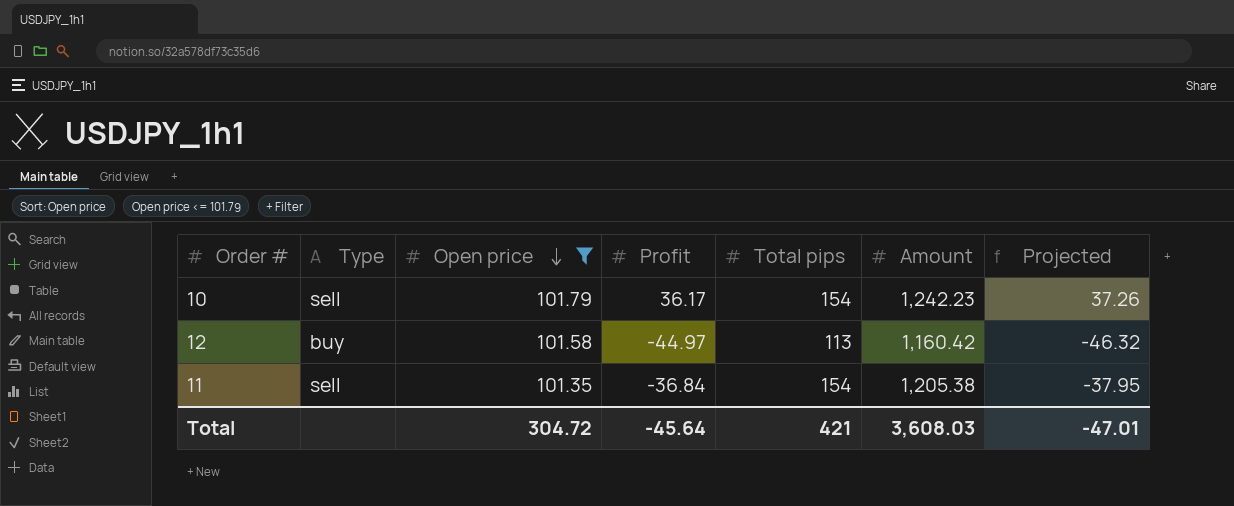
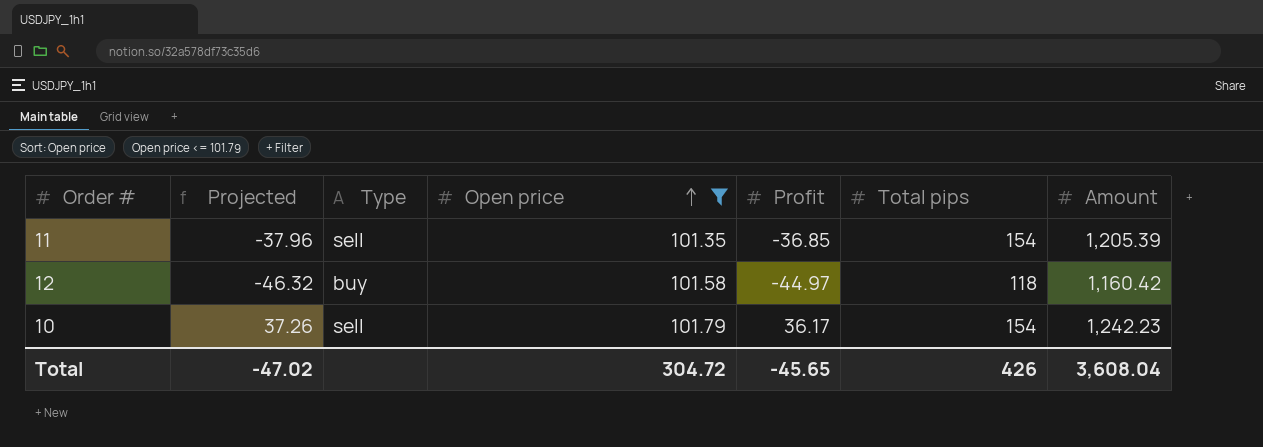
row order: Open price descending -> Open price ascending
column Projected | position: 7 -> 2
11 | Projected: -37.95 -> -37.96
11 | Profit: -36.84 -> -36.85
11 | Amount: 1,205.38 -> 1,205.39
12 | Total pips: 113 -> 118
Total | Projected: -47.01 -> -47.02
Total | Profit: -45.64 -> -45.65
Total | Total pips: 421 -> 426
Total | Amount: 3,608.03 -> 3,608.04

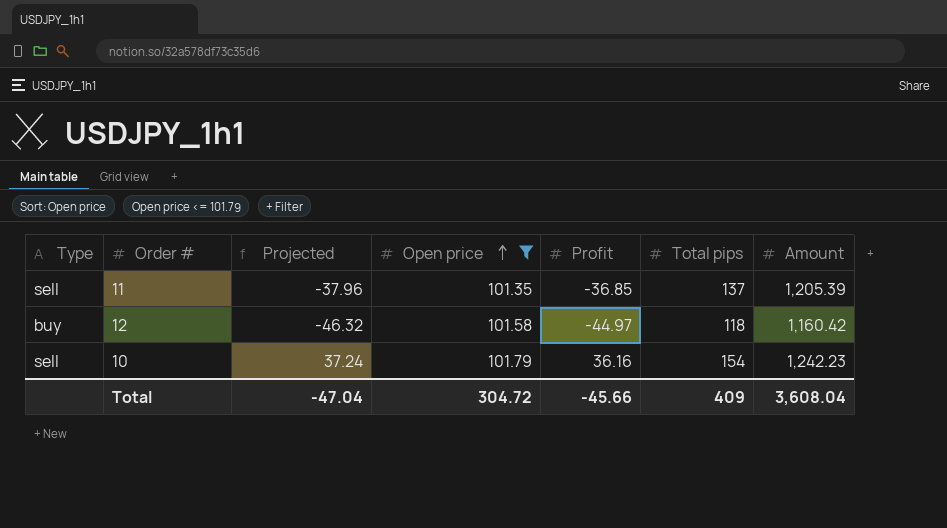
column Type | position: 3 -> 1
11 | Total pips: 154 -> 137
10 | Projected: 37.26 -> 37.24
10 | Profit: 36.17 -> 36.16
Total | Projected: -47.02 -> -47.04
Total | Profit: -45.65 -> -45.66
Total | Total pips: 426 -> 409

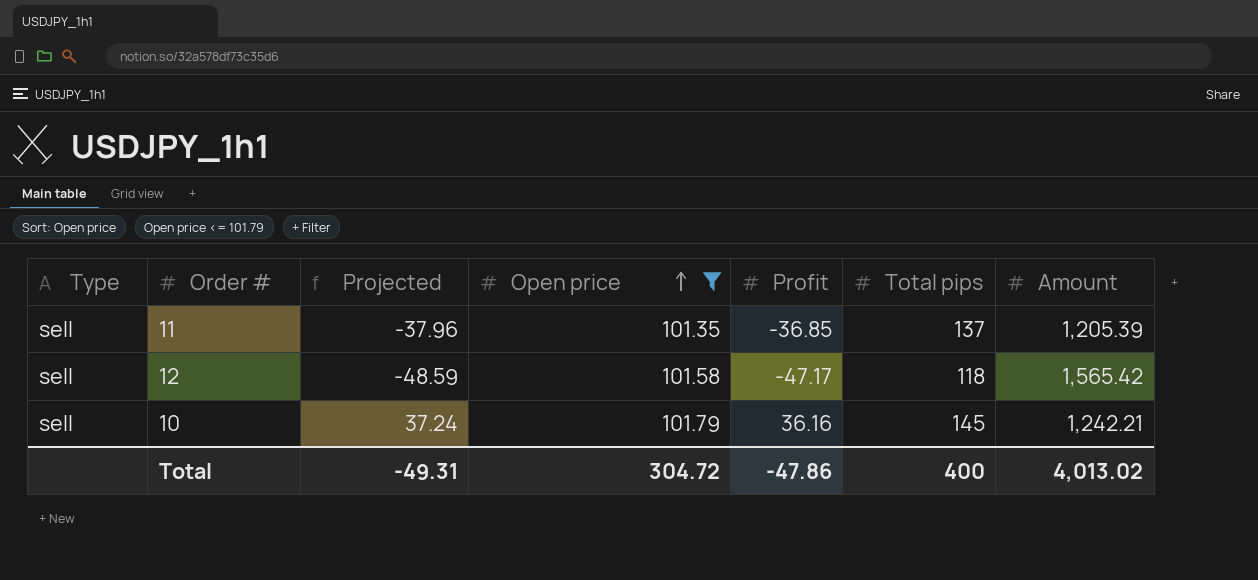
12 | Type: buy -> sell
12 | Projected: -46.32 -> -48.59
12 | Profit: -44.97 -> -47.17
12 | Amount: 1,160.42 -> 1,565.42
10 | Total pips: 154 -> 145
10 | Amount: 1,242.23 -> 1,242.21
Total | Projected: -47.04 -> -49.31
Total | Profit: -45.66 -> -47.86
Total | Total pips: 409 -> 400
Total | Amount: 3,608.04 -> 4,013.02

